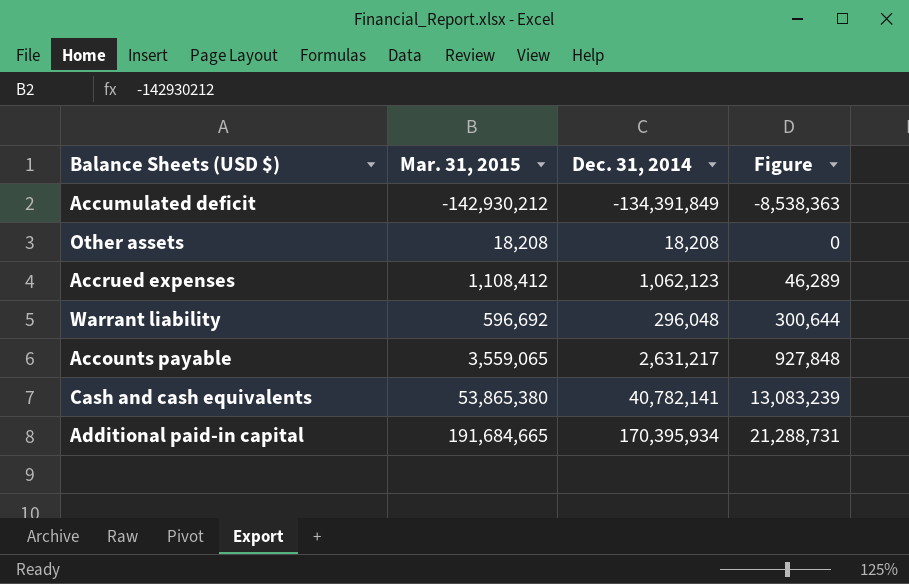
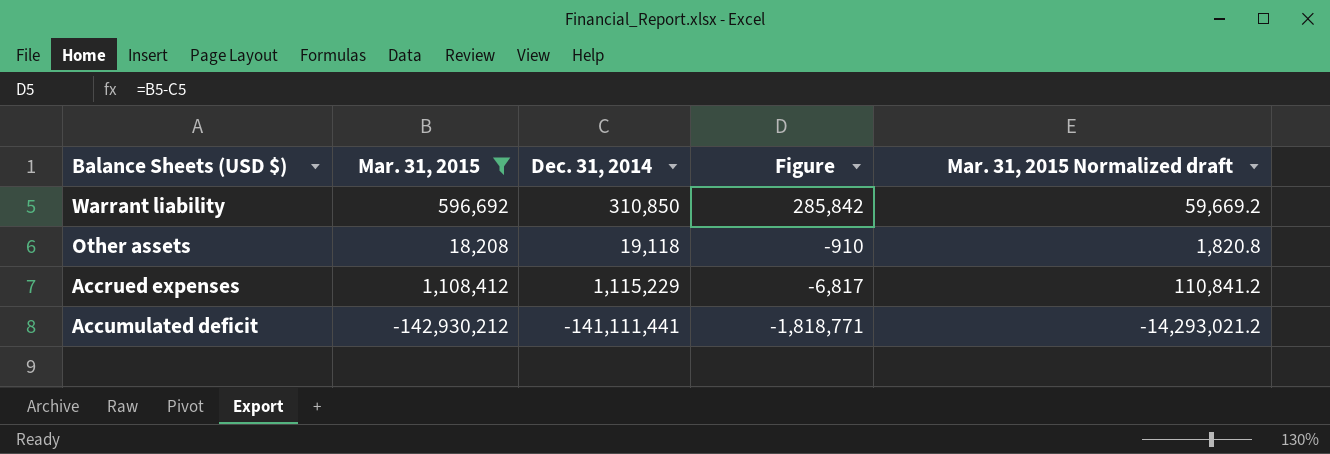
filter: none -> Mar. 31, 2015 <= 1,108,412
row order: Figure ascending -> Figure descending
column Mar. 31, 2015 Normalized draft | formula: none -> [Mar. 31, 2015] * 0.1
Warrant liability | Dec. 31, 2014: 296,048 -> 310,850
Warrant liability | Figure: 300,644 -> 285,842
Other assets | Dec. 31, 2014: 18,208 -> 19,118
Other assets | Figure: 0 -> -910
Accrued expenses | Dec. 31, 2014: 1,062,123 -> 1,115,229
Accrued expenses | Figure: 46,289 -> -6,817
Accumulated deficit | Dec. 31, 2014: -134,391,849 -> -141,111,441
Accumulated deficit | Figure: -8,538,363 -> -1,818,771

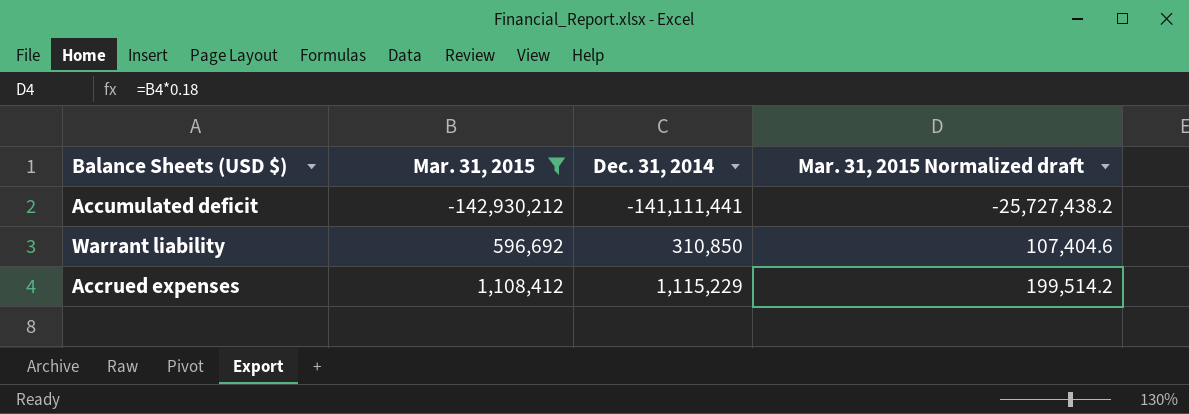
row order: Figure descending -> Mar. 31, 2015 ascending
column Figure | formula: [Mar. 31, 2015] - [Dec. 31, 2014] -> none
column Mar. 31, 2015 Normalized draft | formula: [Mar. 31, 2015] * 0.1 -> [Mar. 31, 2015] * 0.18
row Other assets: 18,208 | 19,118 | -910 | 1,820.8 -> none

